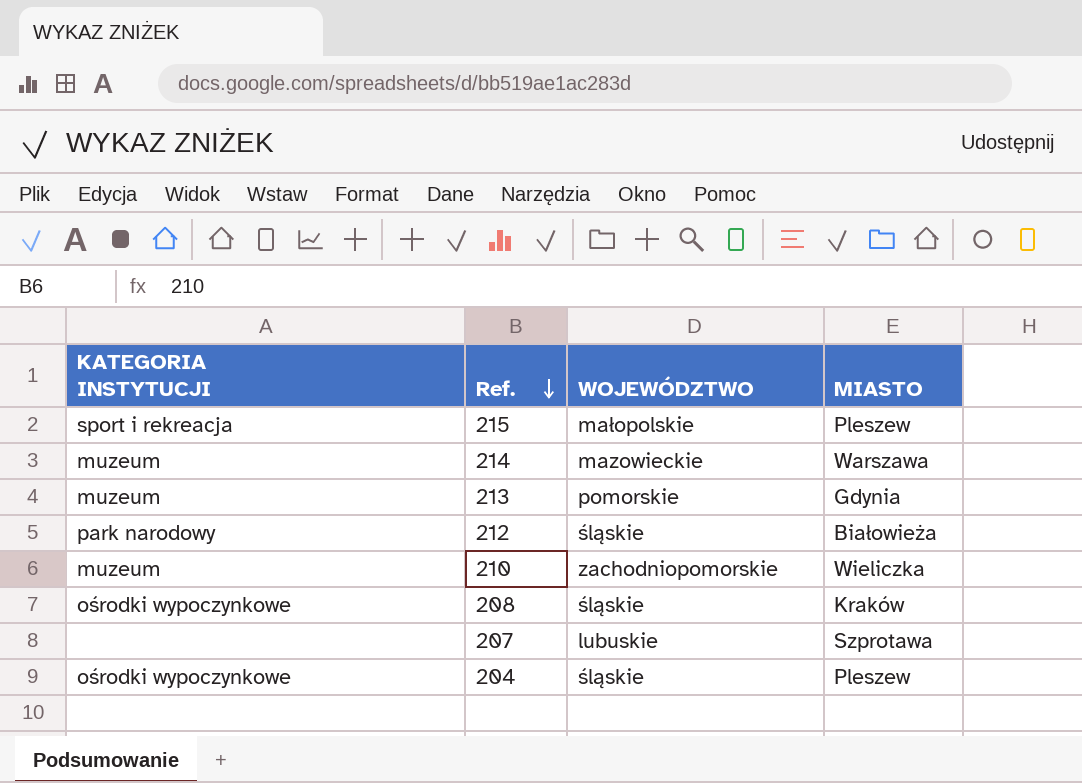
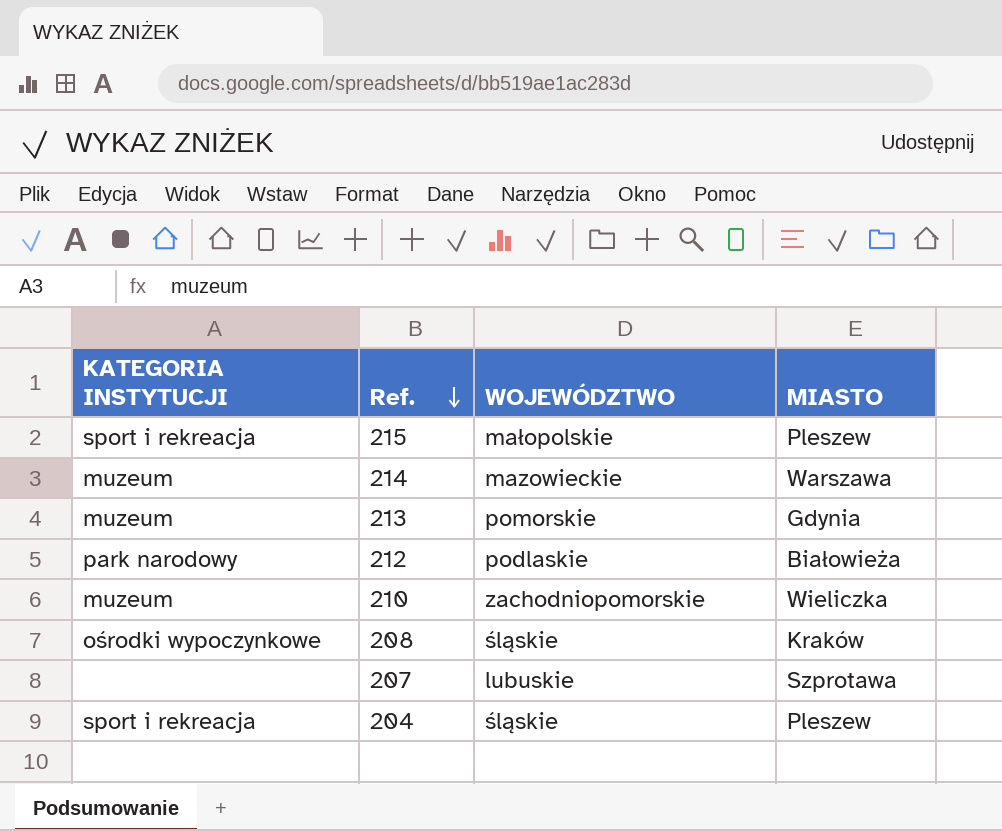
212 | WOJEWÓDZTWO: śląskie -> podlaskie
204 | KATEGORIA INSTYTUCJI: ośrodki wypoczynkowe -> sport i rekreacja

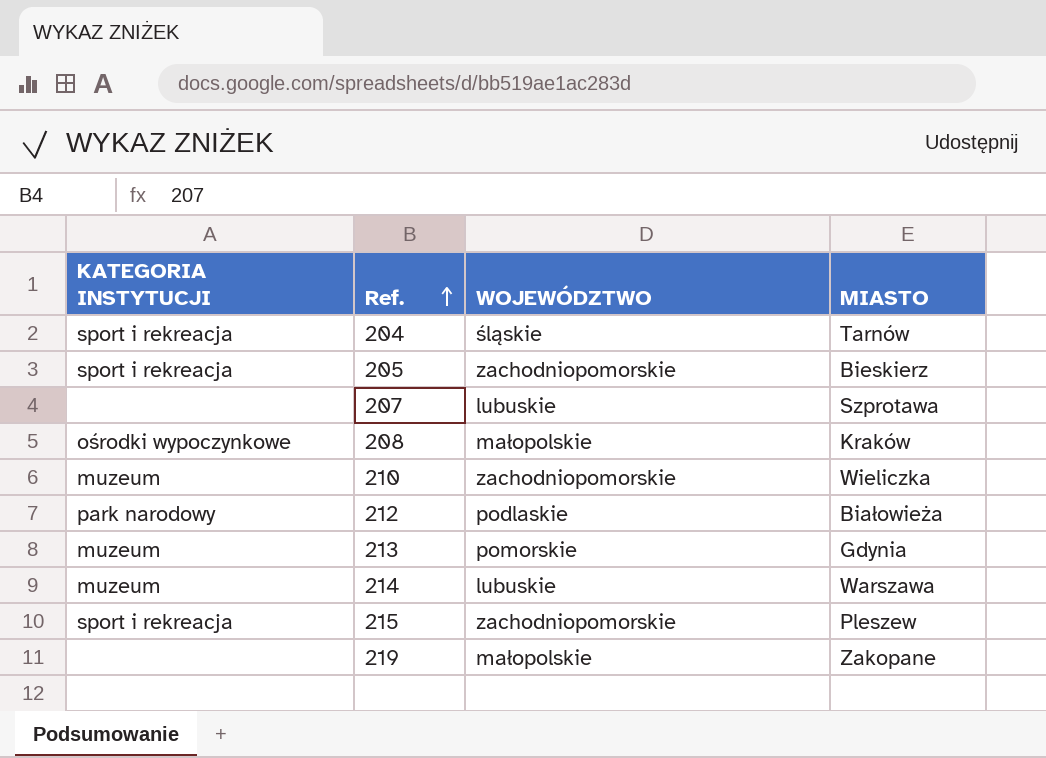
row order: Ref. descending -> Ref. ascending
204 | MIASTO: Pleszew -> Tarnów
row 205: none -> sport i rekreacja | zachodniopomorskie | Bieskierz
208 | WOJEWÓDZTWO: śląskie -> małopolskie
214 | WOJEWÓDZTWO: mazowieckie -> lubuskie
215 | WOJEWÓDZTWO: małopolskie -> zachodniopomorskie
row 219: none -> none | małopolskie | Zakopane

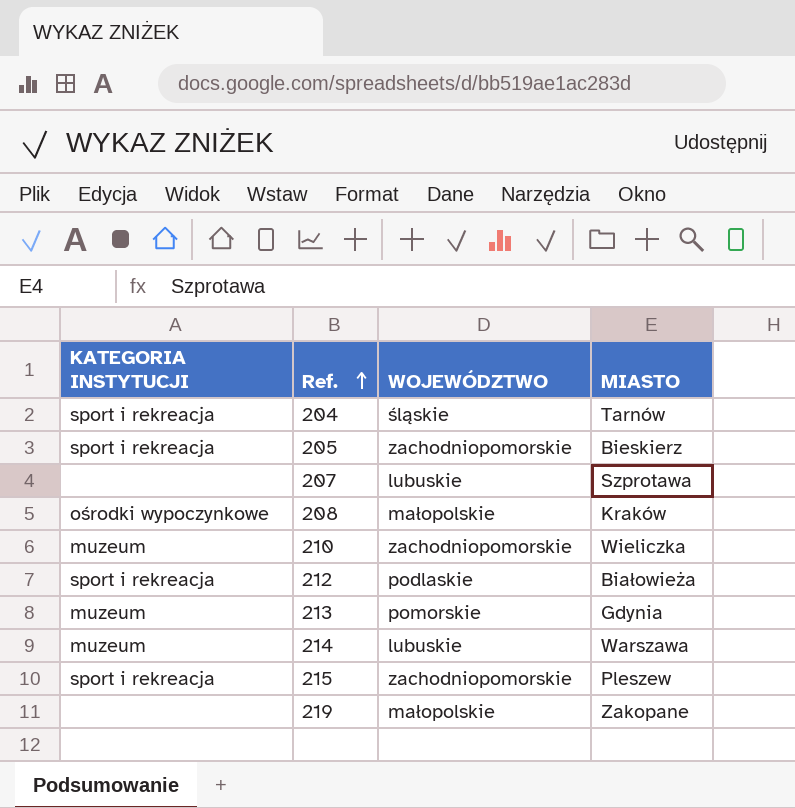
212 | KATEGORIA INSTYTUCJI: park narodowy -> sport i rekreacja

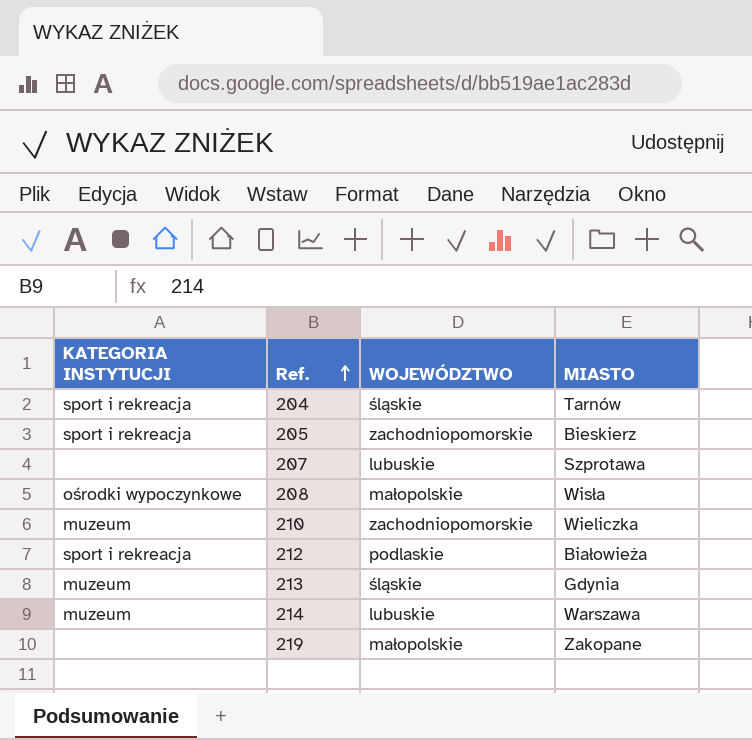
row 215: sport i rekreacja | zachodniopomorskie | Pleszew -> none
208 | MIASTO: Kraków -> Wisła
213 | WOJEWÓDZTWO: pomorskie -> śląskie

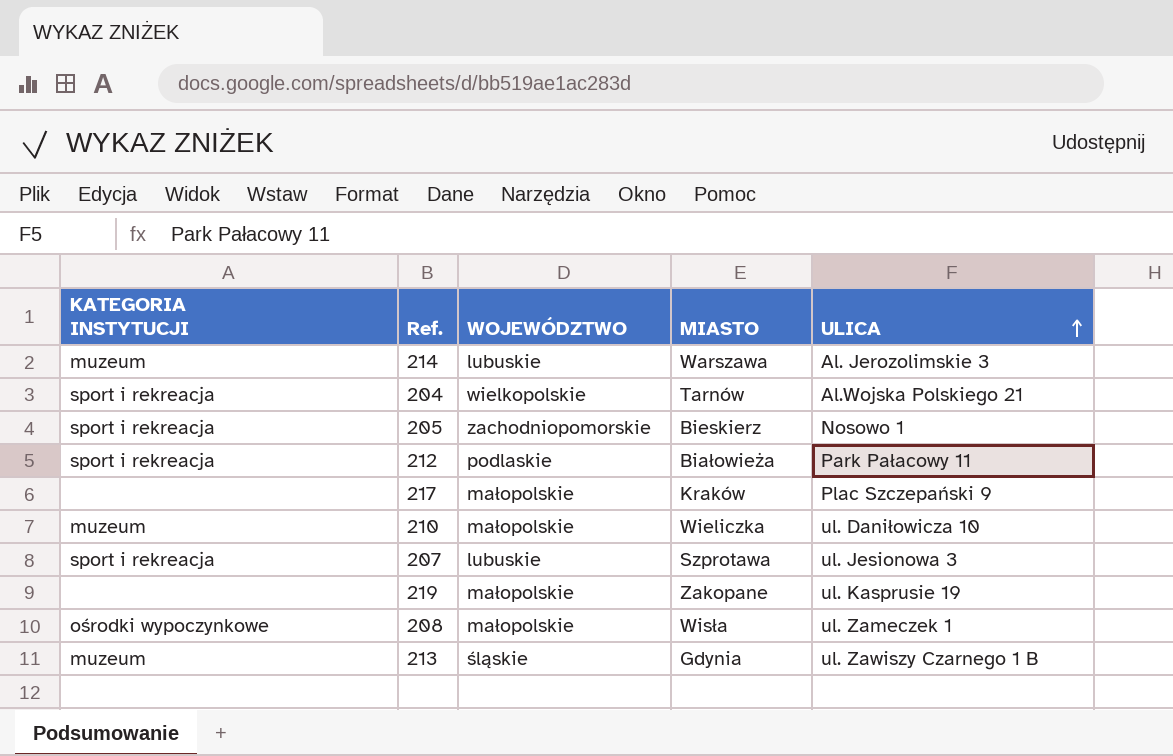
row order: Ref. ascending -> ULICA ascending
column ULICA | position: none -> 5
204 | WOJEWÓDZTWO: śląskie -> wielkopolskie
row 217: none -> none | małopolskie | Kraków | Plac Szczepański 9
210 | WOJEWÓDZTWO: zachodniopomorskie -> małopolskie
207 | KATEGORIA INSTYTUCJI: none -> sport i rekreacja

